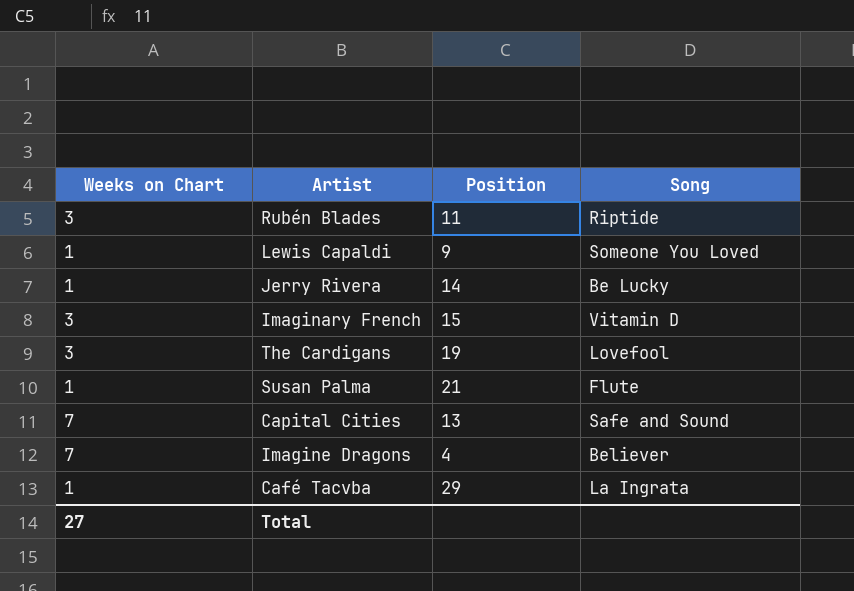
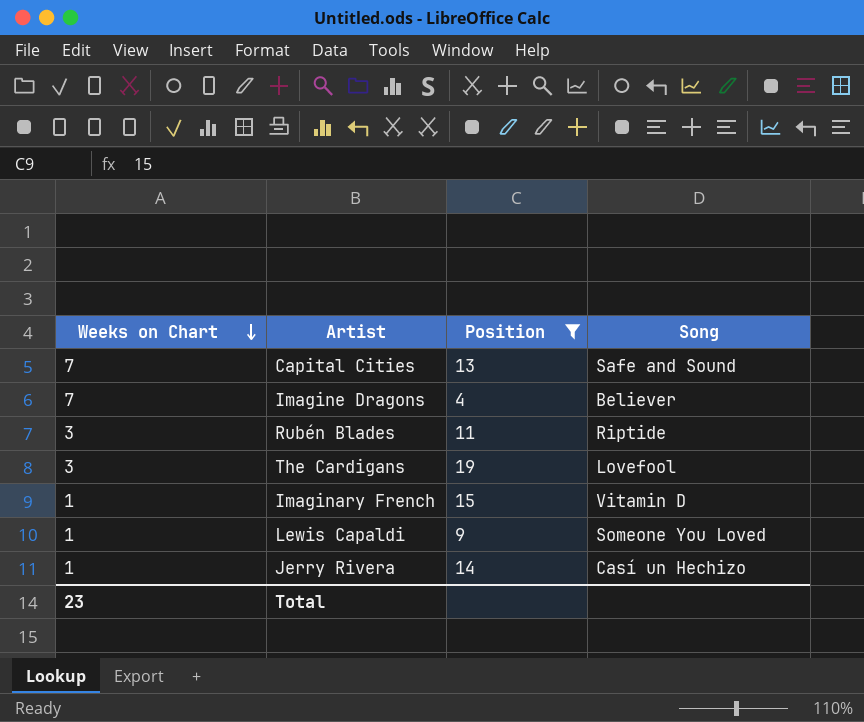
filter: none -> Position <= 19
row order: none -> Weeks on Chart descending
Imaginary French | Weeks on Chart: 3 -> 1
Jerry Rivera | Song: Be Lucky -> Casí un Hechizo
Total | Weeks on Chart: 27 -> 23

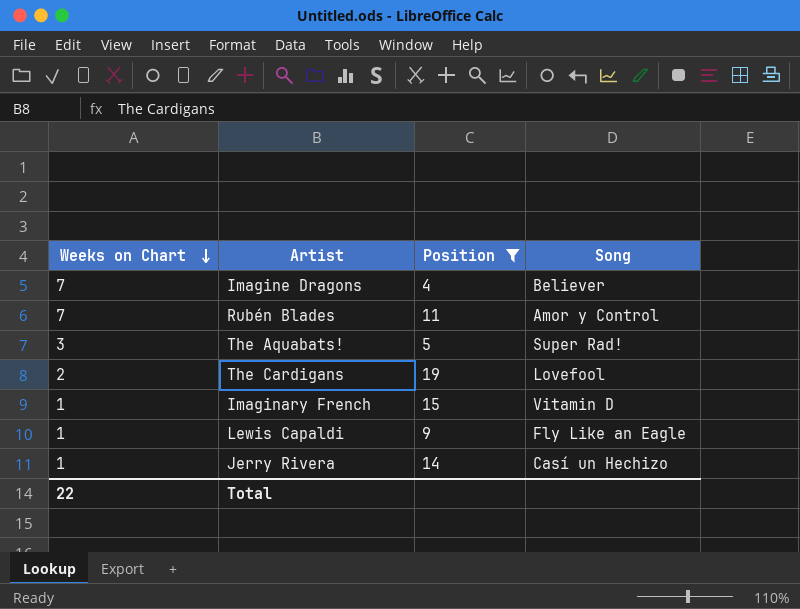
row Capital Cities: 7 | 13 | Safe and Sound -> none
Rubén Blades | Weeks on Chart: 3 -> 7
Rubén Blades | Song: Riptide -> Amor y Control
row The Aquabats!: none -> 3 | 5 | Super Rad!
The Cardigans | Weeks on Chart: 3 -> 2
Lewis Capaldi | Song: Someone You Loved -> Fly Like an Eagle
Total | Weeks on Chart: 23 -> 22

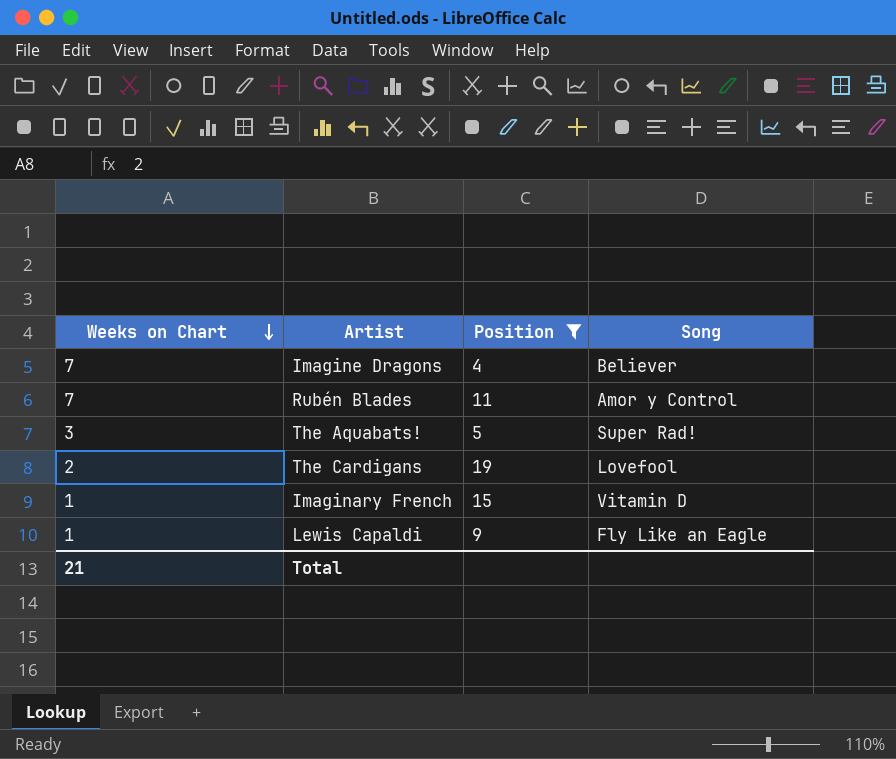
row Jerry Rivera: 1 | 14 | Casí un Hechizo -> none
Total | Weeks on Chart: 22 -> 21

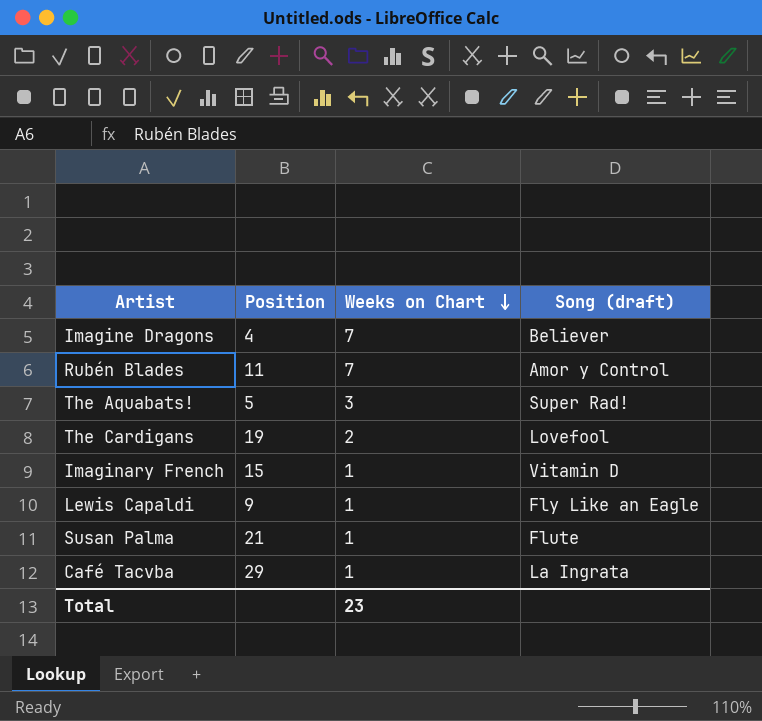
filter: Position <= 19 -> none
column Weeks on Chart | position: 1 -> 3
column name: Song -> Song (draft)
Total | Weeks on Chart: 21 -> 23

